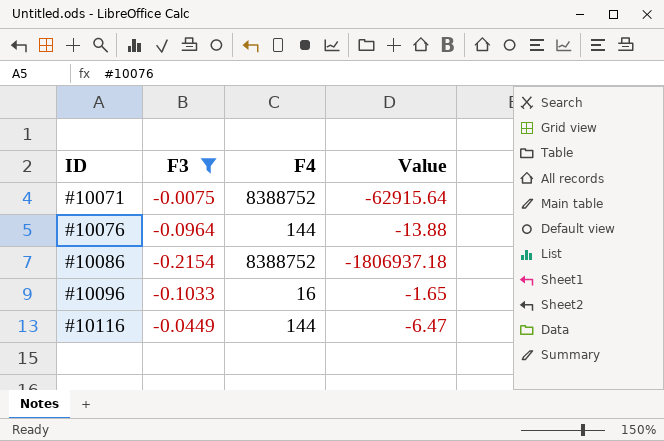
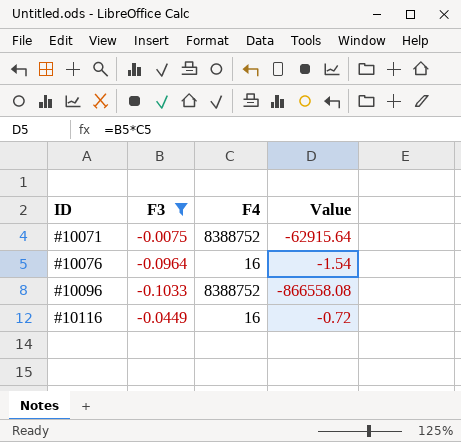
row #10086: -0.2154 | 8388752 | -1806937.18 -> none
#10076 | F4: 144 -> 16
#10076 | Value: -13.88 -> -1.54
#10096 | F4: 16 -> 8388752
#10096 | Value: -1.65 -> -866558.08
#10116 | F4: 144 -> 16
#10116 | Value: -6.47 -> -0.72

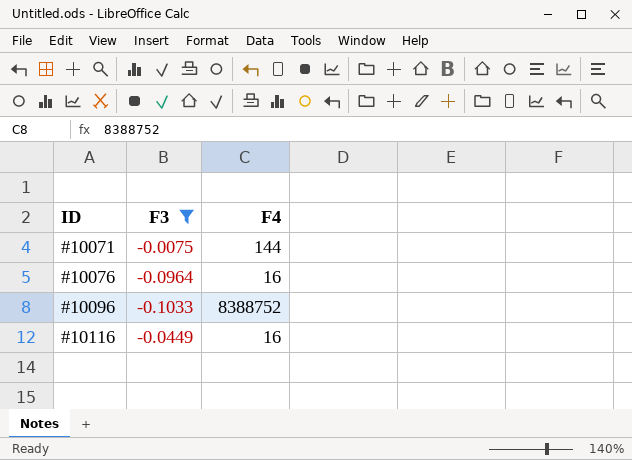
column Value | formula: [F3] * [F4] -> none
#10071 | F4: 8388752 -> 144

